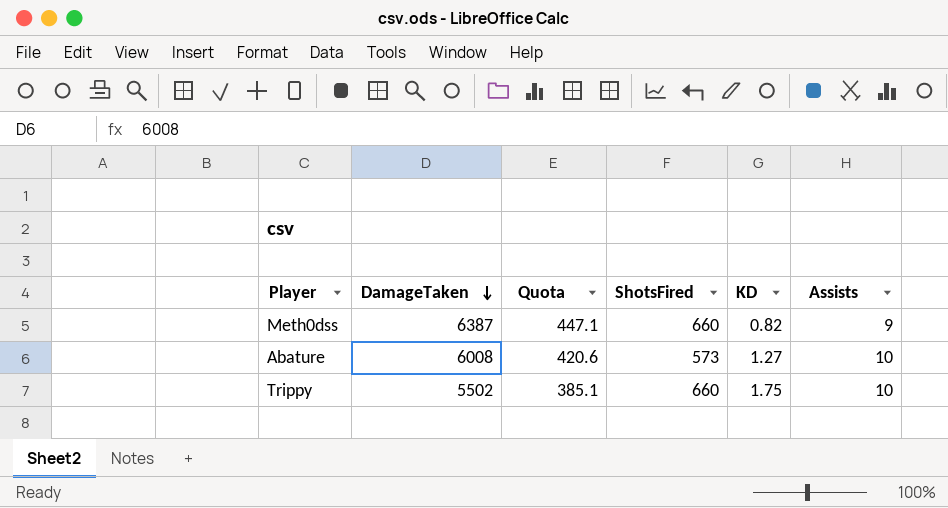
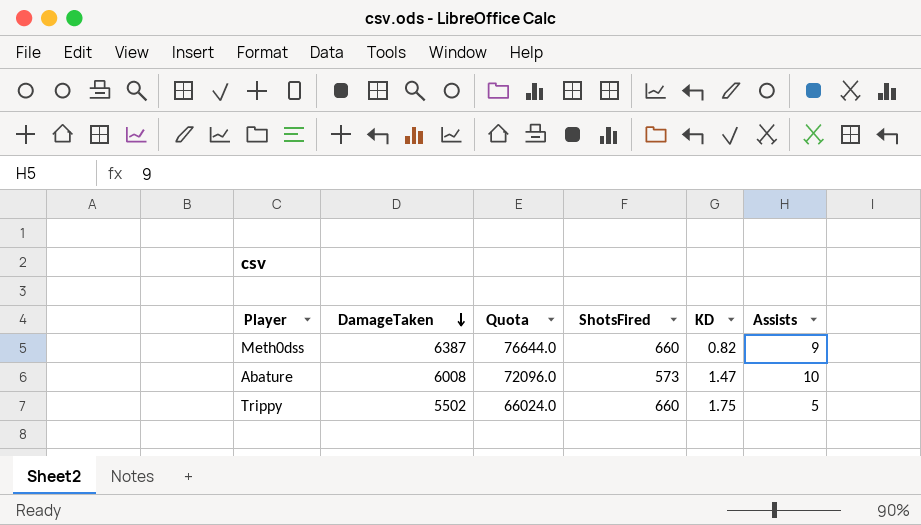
column Quota | formula: [DamageTaken] * 0.07 -> [DamageTaken] * 12
Abature | KD: 1.27 -> 1.47
Trippy | Assists: 10 -> 5

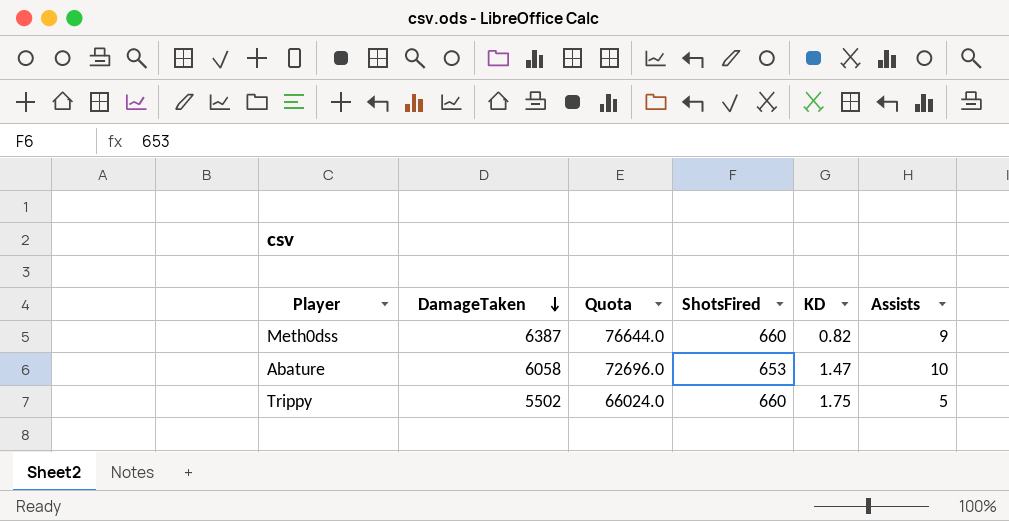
Abature | DamageTaken: 6008 -> 6058
Abature | Quota: 72096.0 -> 72696.0
Abature | ShotsFired: 573 -> 653

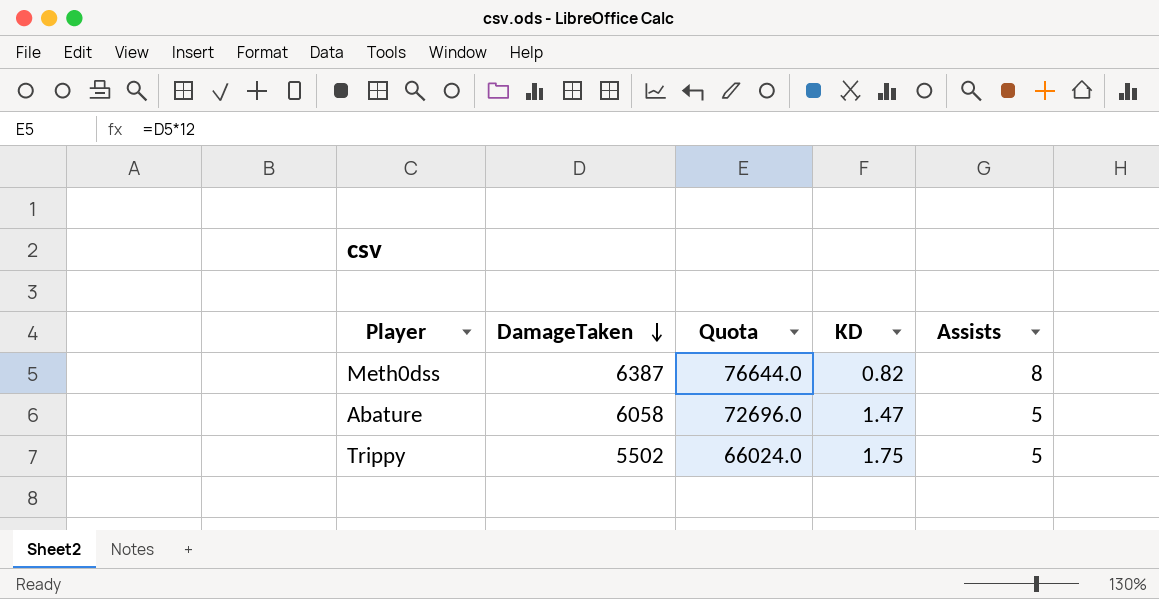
column ShotsFired | position: 4 -> none
Meth0dss | Assists: 9 -> 8
Abature | Assists: 10 -> 5

